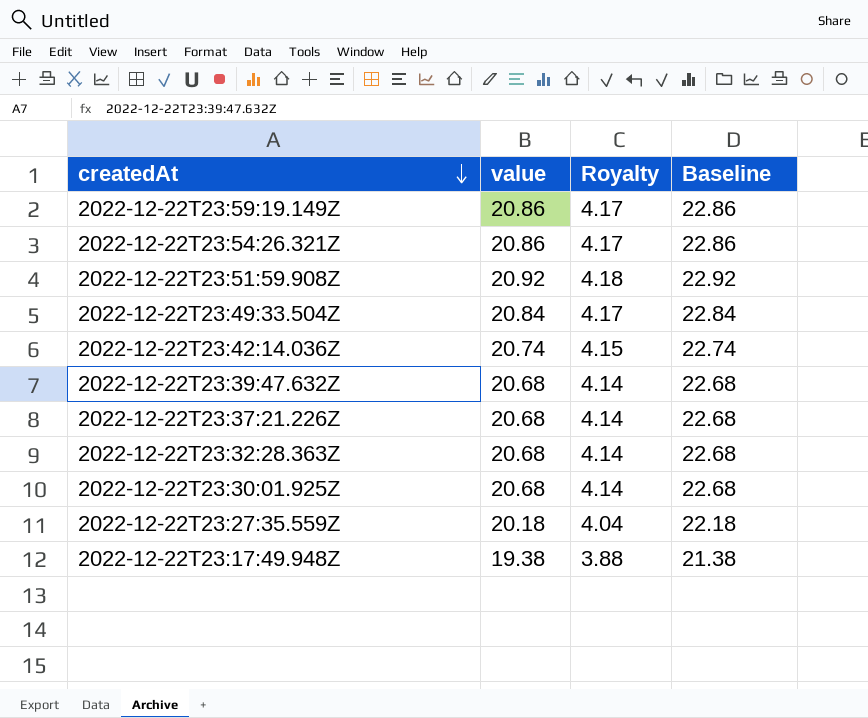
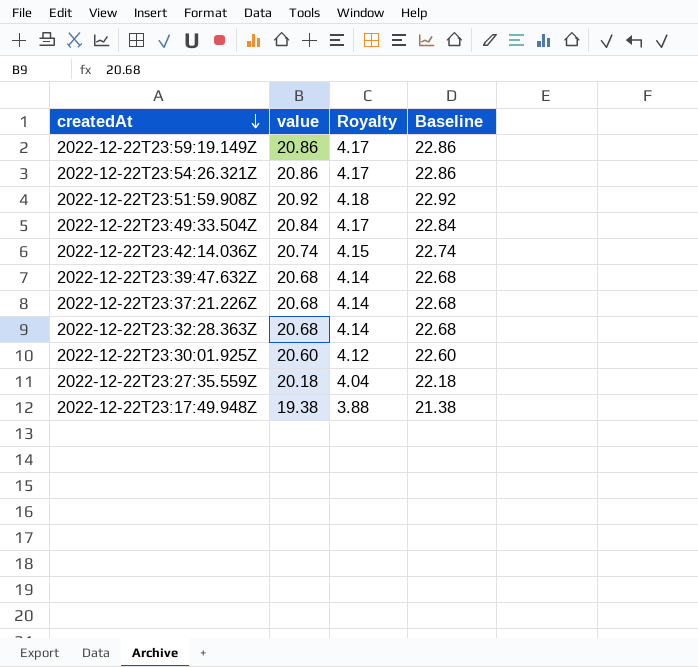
2022-12-22T23:30:01.925Z | value: 20.68 -> 20.60
2022-12-22T23:30:01.925Z | Royalty: 4.14 -> 4.12
2022-12-22T23:30:01.925Z | Baseline: 22.68 -> 22.60

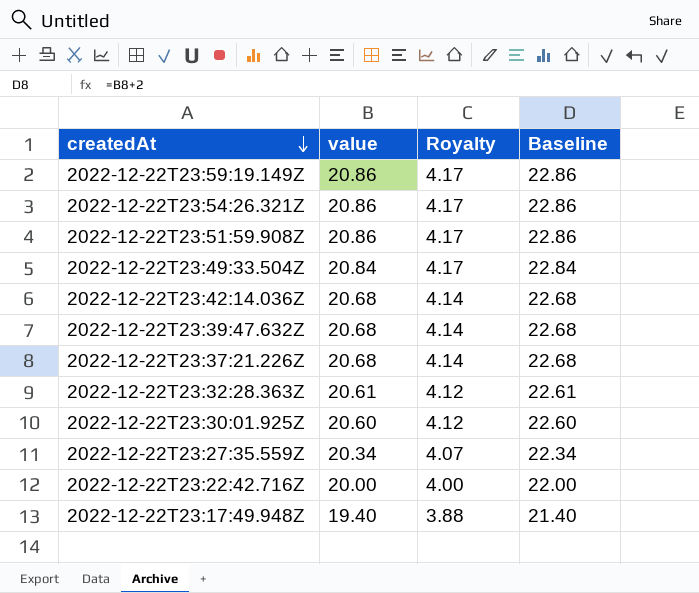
2022-12-22T23:51:59.908Z | value: 20.92 -> 20.86
2022-12-22T23:51:59.908Z | Royalty: 4.18 -> 4.17
2022-12-22T23:51:59.908Z | Baseline: 22.92 -> 22.86
2022-12-22T23:42:14.036Z | value: 20.74 -> 20.68
2022-12-22T23:42:14.036Z | Royalty: 4.15 -> 4.14
2022-12-22T23:42:14.036Z | Baseline: 22.74 -> 22.68
2022-12-22T23:32:28.363Z | value: 20.68 -> 20.61
2022-12-22T23:32:28.363Z | Royalty: 4.14 -> 4.12
2022-12-22T23:32:28.363Z | Baseline: 22.68 -> 22.61
2022-12-22T23:27:35.559Z | value: 20.18 -> 20.34
2022-12-22T23:27:35.559Z | Royalty: 4.04 -> 4.07
2022-12-22T23:27:35.559Z | Baseline: 22.18 -> 22.34
row 2022-12-22T23:22:42.716Z: none -> 20.00 | 4.00 | 22.00
2022-12-22T23:17:49.948Z | value: 19.38 -> 19.40
2022-12-22T23:17:49.948Z | Baseline: 21.38 -> 21.40

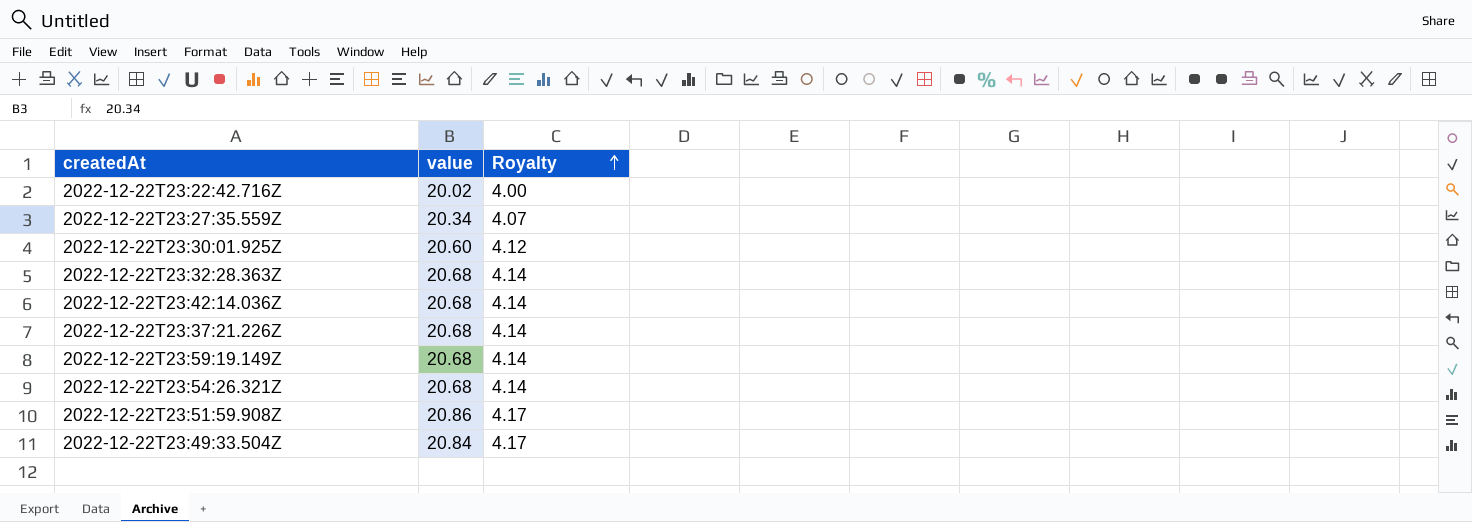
row order: createdAt descending -> Royalty ascending
column Baseline | formula: [value] + 2 -> none
row 2022-12-22T23:39:47.632Z: 20.68 | 4.14 | 22.68 -> none
row 2022-12-22T23:17:49.948Z: 19.40 | 3.88 | 21.40 -> none
2022-12-22T23:22:42.716Z | value: 20.00 -> 20.02
2022-12-22T23:32:28.363Z | value: 20.61 -> 20.68
2022-12-22T23:32:28.363Z | Royalty: 4.12 -> 4.14
2022-12-22T23:59:19.149Z | value: 20.86 -> 20.68
2022-12-22T23:59:19.149Z | Royalty: 4.17 -> 4.14
2022-12-22T23:54:26.321Z | value: 20.86 -> 20.68
2022-12-22T23:54:26.321Z | Royalty: 4.17 -> 4.14

